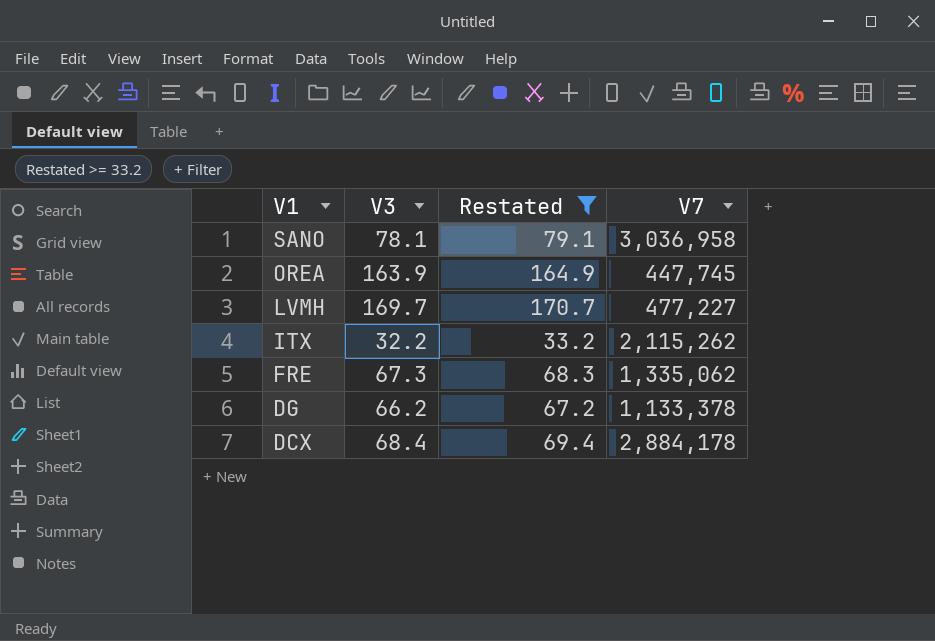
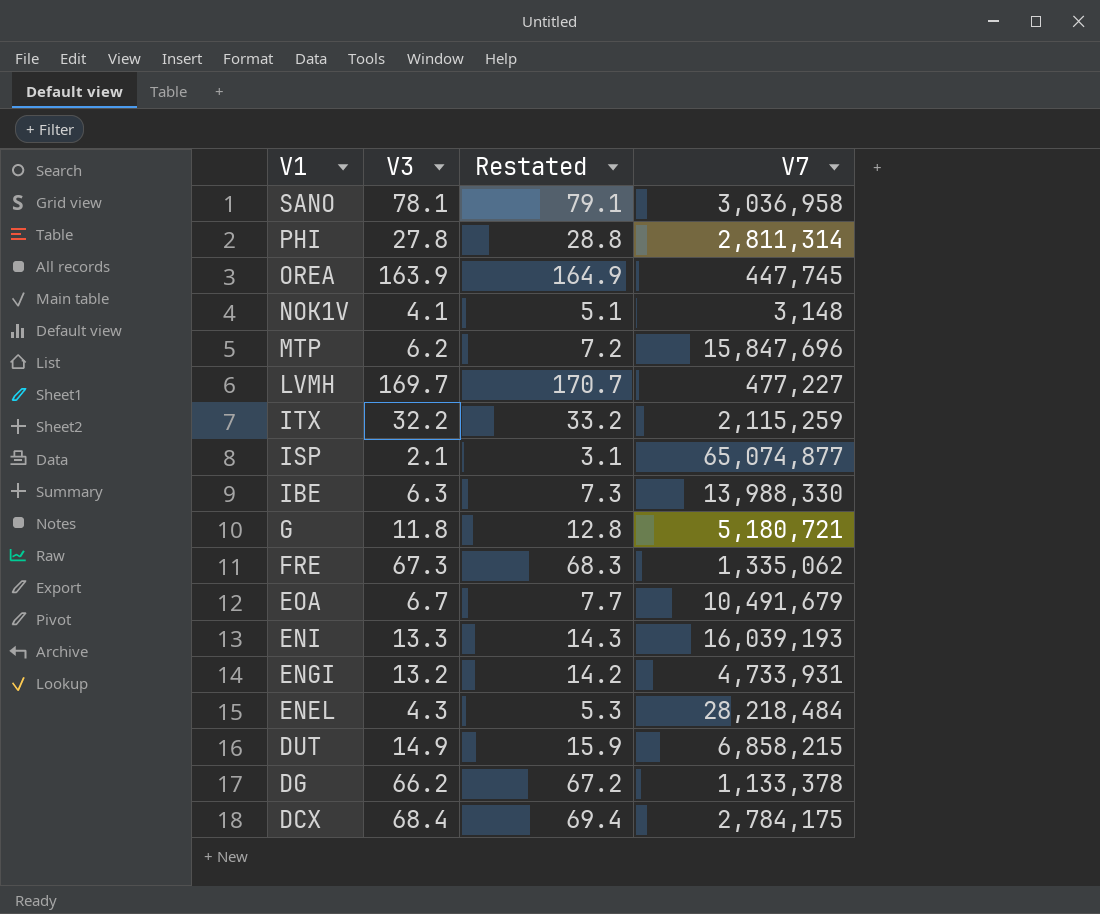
filter: Restated >= 33.2 -> none
ITX | V7: 2,115,262 -> 2,115,259
DCX | V7: 2,884,178 -> 2,784,175

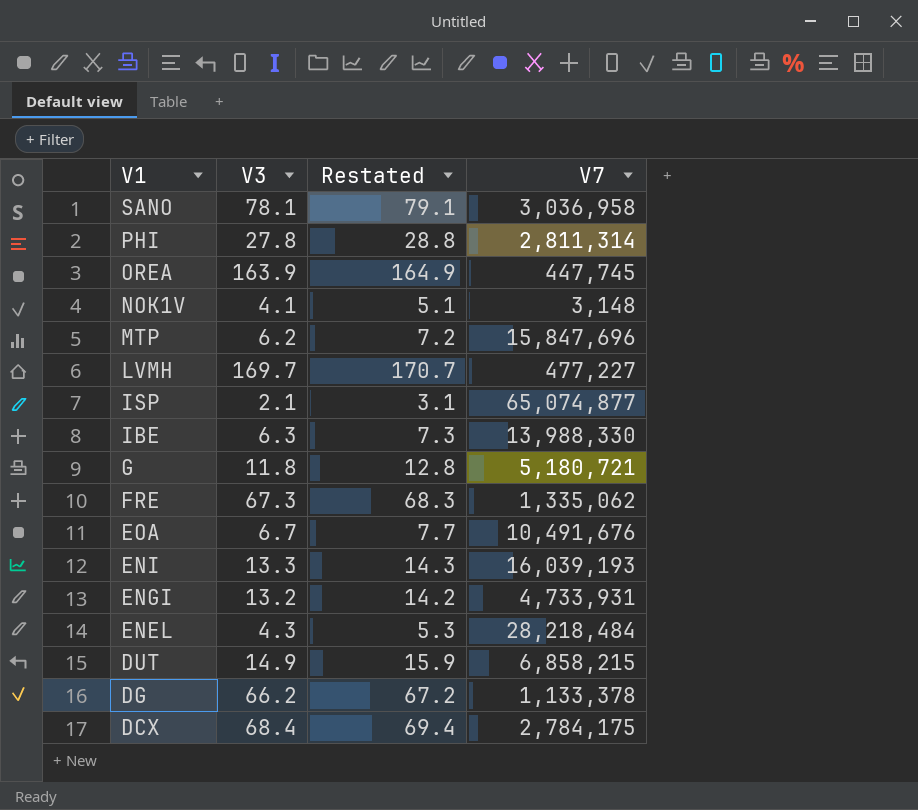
row ITX: 32.2 | 33.2 | 2,115,259 -> none
EOA | V7: 10,491,679 -> 10,491,676

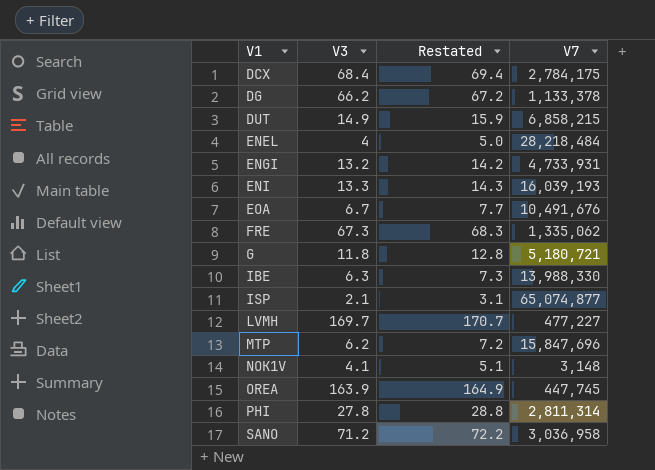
row order: V1 descending -> V1 ascending
ENEL | V3: 4.3 -> 4
ENEL | Restated: 5.3 -> 5.0
SANO | V3: 78.1 -> 71.2
SANO | Restated: 79.1 -> 72.2

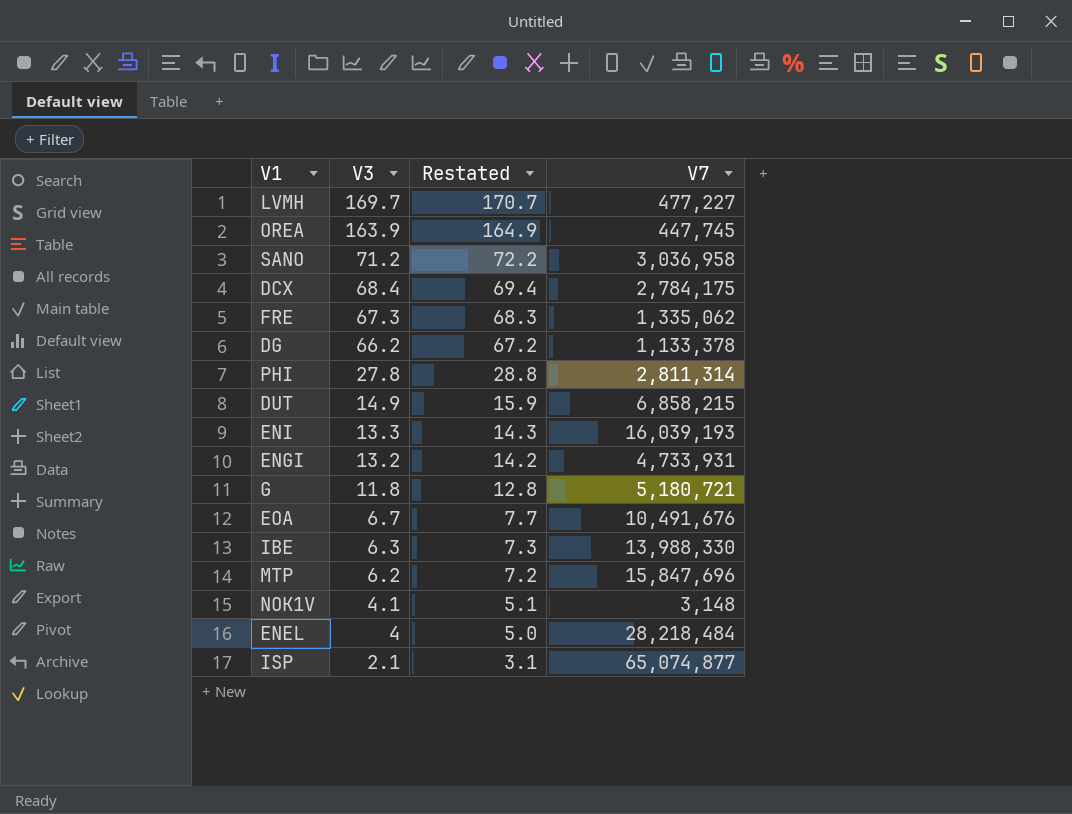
row order: V1 ascending -> V3 descending

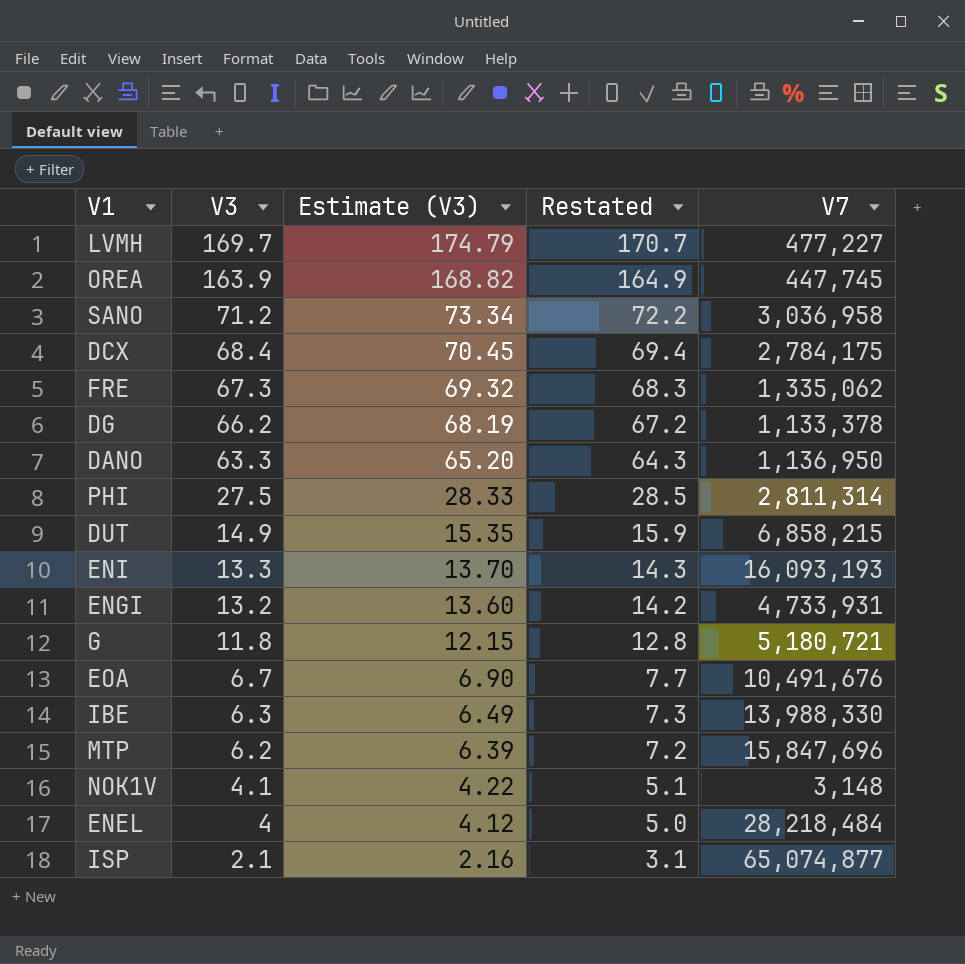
column Estimate (V3) | formula: none -> [V3] * 1.03
row DANO: none -> 63.3 | 65.20 | 64.3 | 1,136,950
PHI | V3: 27.8 -> 27.5
PHI | Restated: 28.8 -> 28.5
ENI | V7: 16,039,193 -> 16,093,193

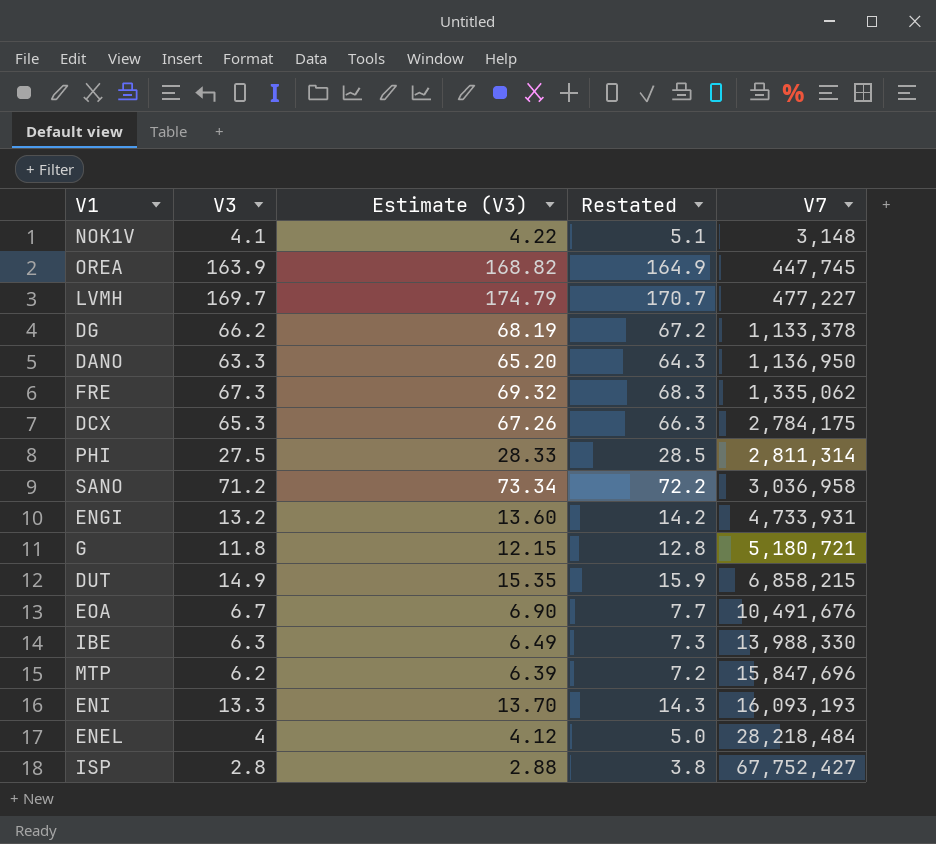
row order: V3 descending -> V7 ascending
DCX | V3: 68.4 -> 65.3
DCX | Estimate (V3): 70.45 -> 67.26
DCX | Restated: 69.4 -> 66.3
ISP | V3: 2.1 -> 2.8
ISP | Estimate (V3): 2.16 -> 2.88
ISP | Restated: 3.1 -> 3.8
ISP | V7: 65,074,877 -> 67,752,427

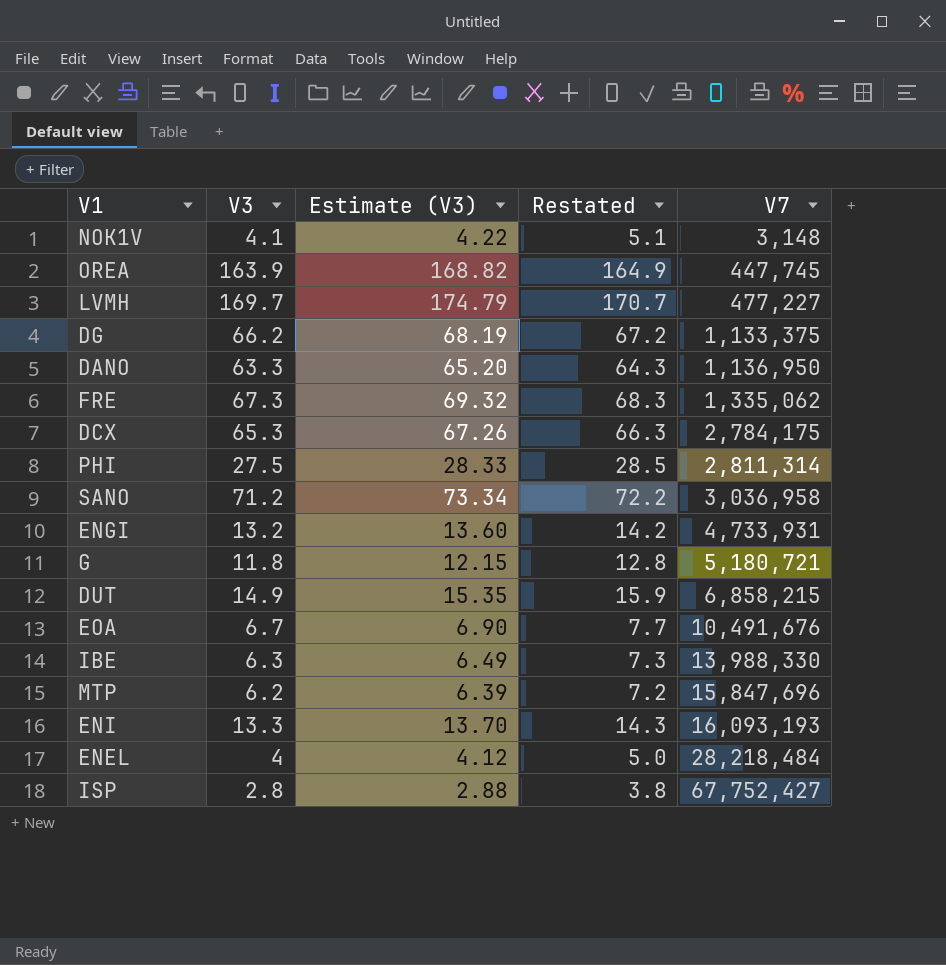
DG | V7: 1,133,378 -> 1,133,375

